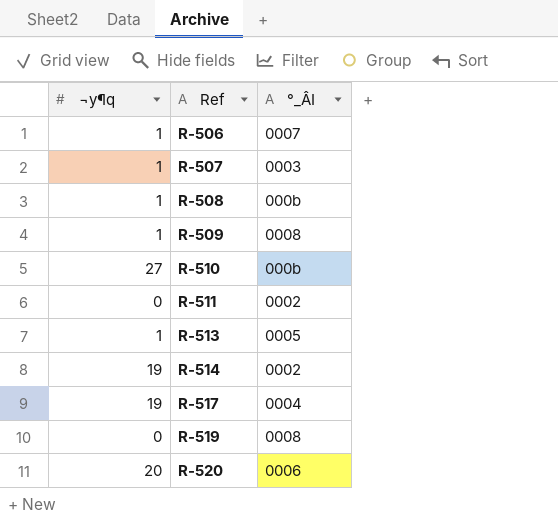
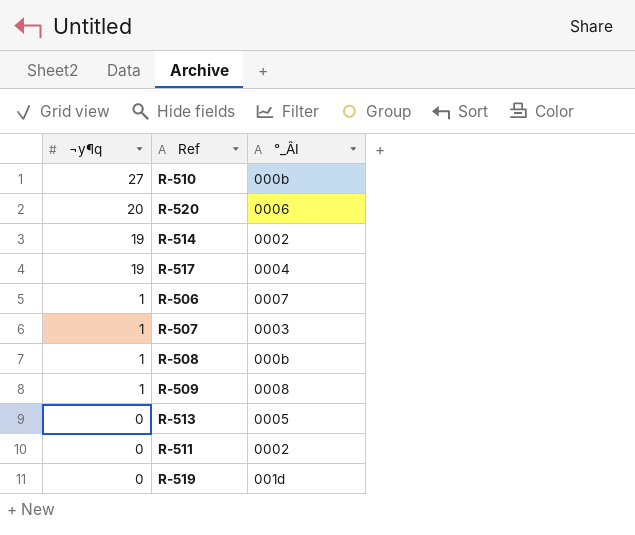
row order: Ref ascending -> ¬y¶q descending
R-513 | ¬y¶q: 1 -> 0
R-519 | °_ÂI: 0008 -> 001d

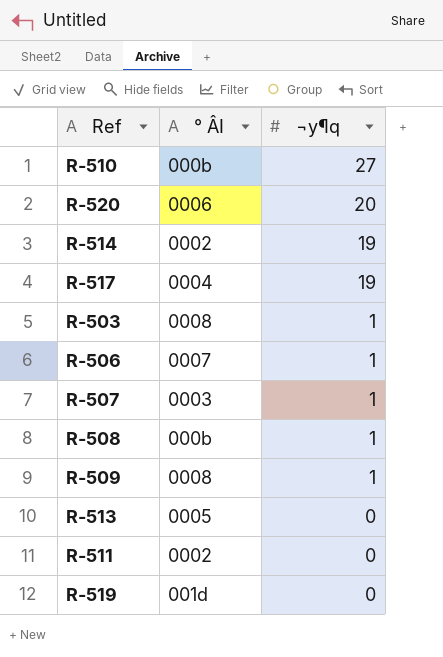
column name: °_ÂI -> ° ÂI
column ¬y¶q | position: 1 -> 3
row R-503: none -> 0008 | 1

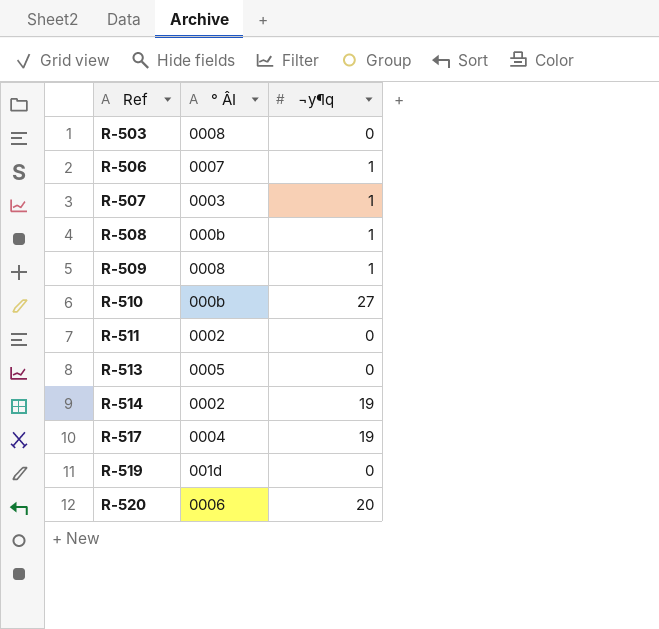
row order: ¬y¶q descending -> Ref ascending
R-503 | ¬y¶q: 1 -> 0

